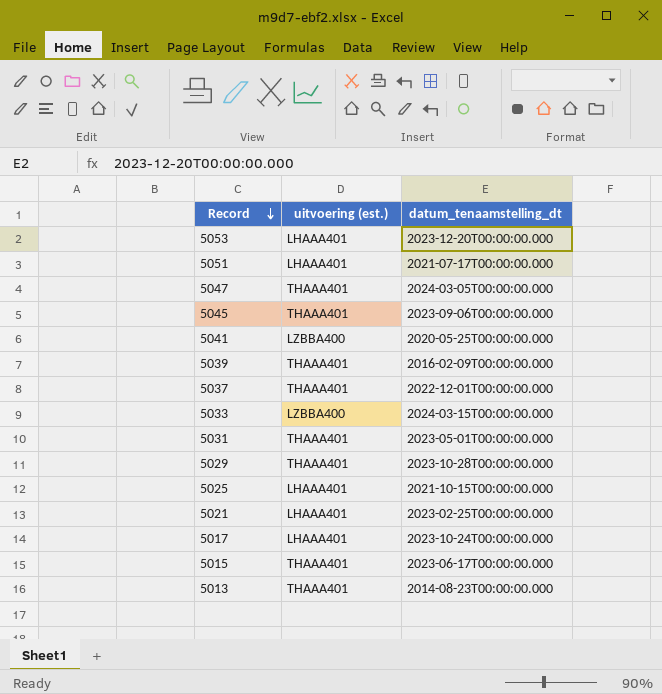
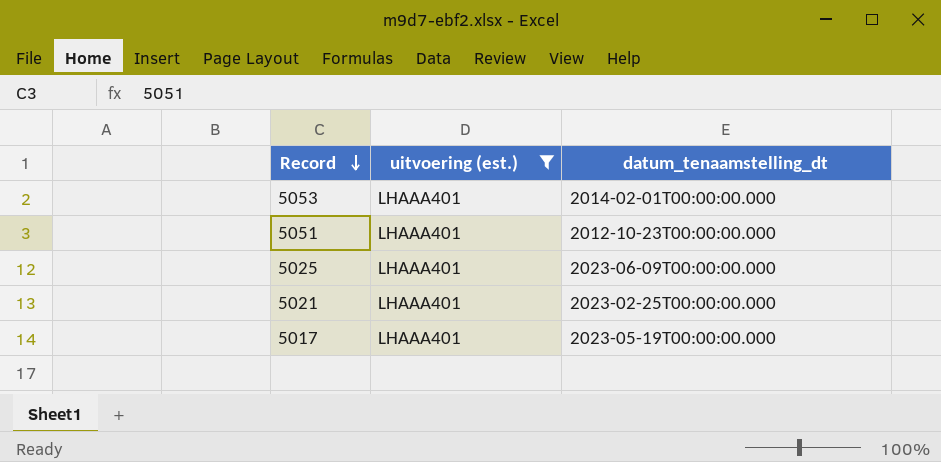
filter: none -> uitvoering (est.) = LHAAA401
5053 | datum_tenaamstelling_dt: 2023-12-20T00:00:00.000 -> 2014-02-01T00:00:00.000
5051 | datum_tenaamstelling_dt: 2021-07-17T00:00:00.000 -> 2012-10-23T00:00:00.000
5025 | datum_tenaamstelling_dt: 2021-10-15T00:00:00.000 -> 2023-06-09T00:00:00.000
5017 | datum_tenaamstelling_dt: 2023-10-24T00:00:00.000 -> 2023-05-19T00:00:00.000

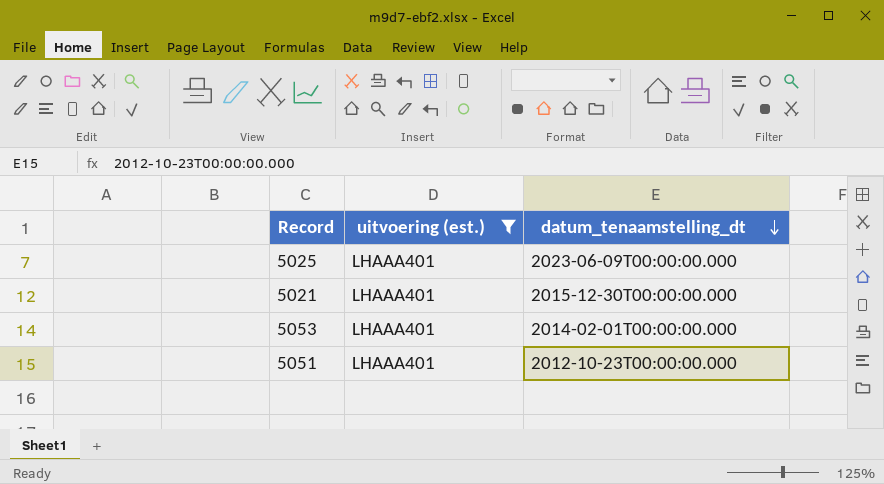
row order: Record descending -> datum_tenaamstelling_dt descending
row 5017: LHAAA401 | 2023-05-19T00:00:00.000 -> none
5021 | datum_tenaamstelling_dt: 2023-02-25T00:00:00.000 -> 2015-12-30T00:00:00.000

